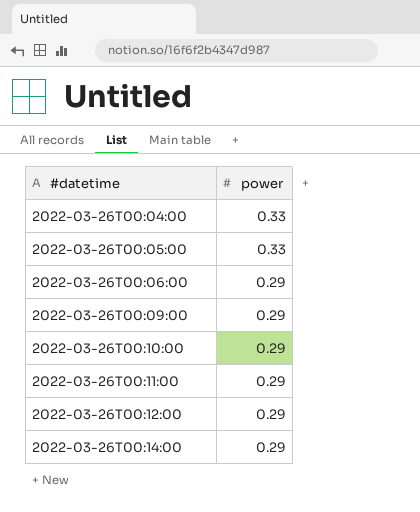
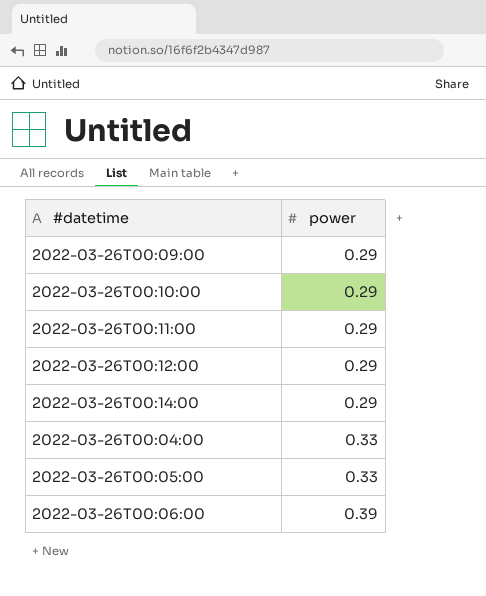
row order: #datetime ascending -> power ascending
2022-03-26T00:06:00 | power: 0.29 -> 0.39

